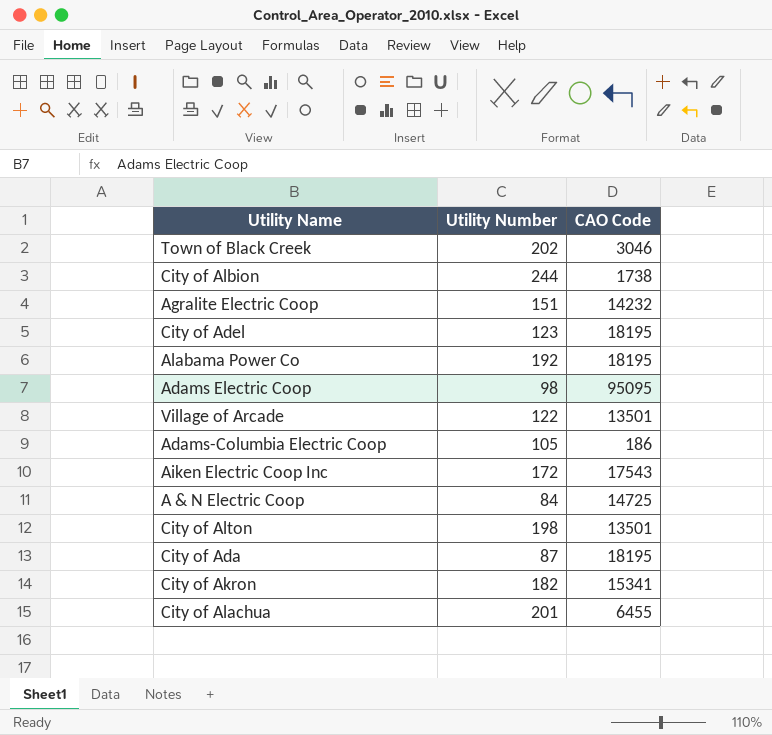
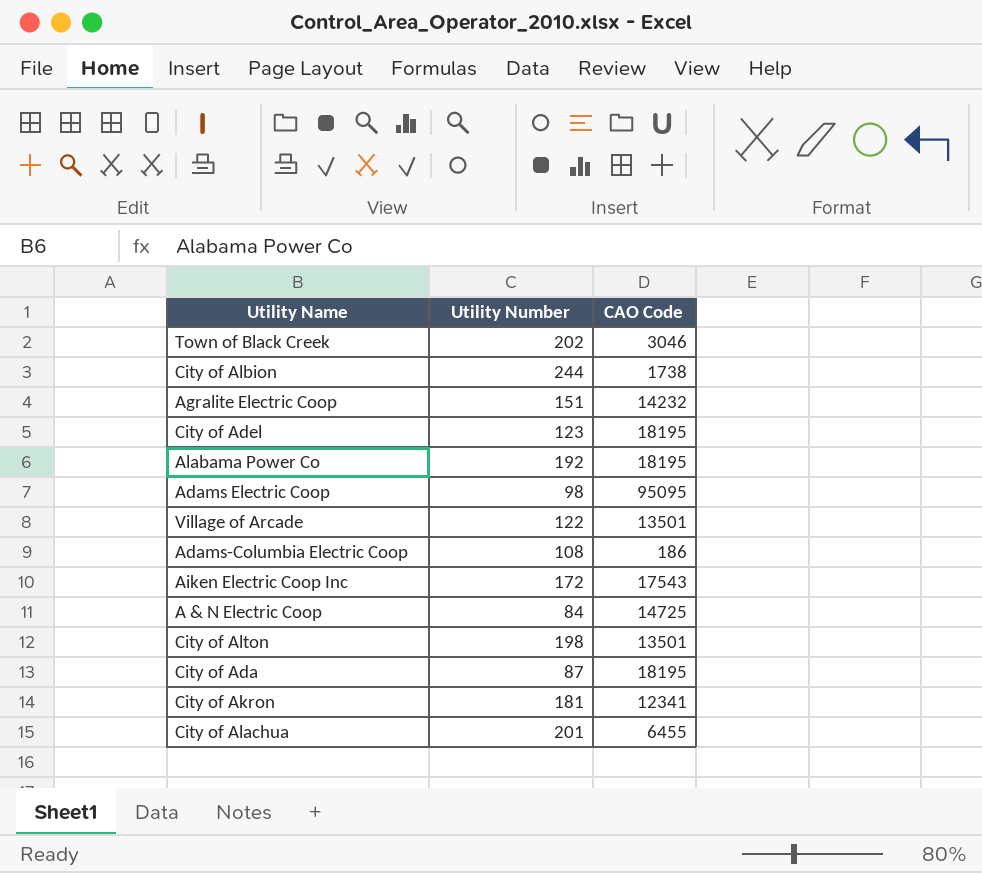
Adams-Columbia Electric Coop | Utility Number: 105 -> 108
City of Akron | Utility Number: 182 -> 181
City of Akron | CAO Code: 15341 -> 12341

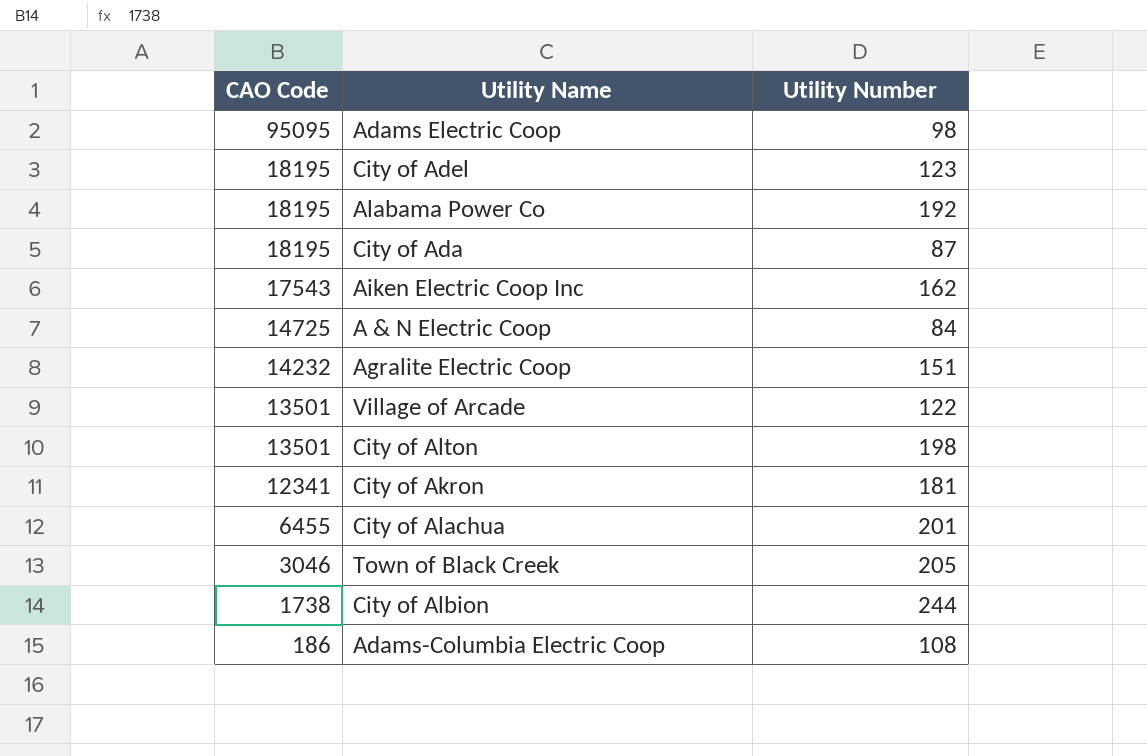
row order: none -> CAO Code descending
column CAO Code | position: 3 -> 1
Aiken Electric Coop Inc | Utility Number: 172 -> 162
Town of Black Creek | Utility Number: 202 -> 205

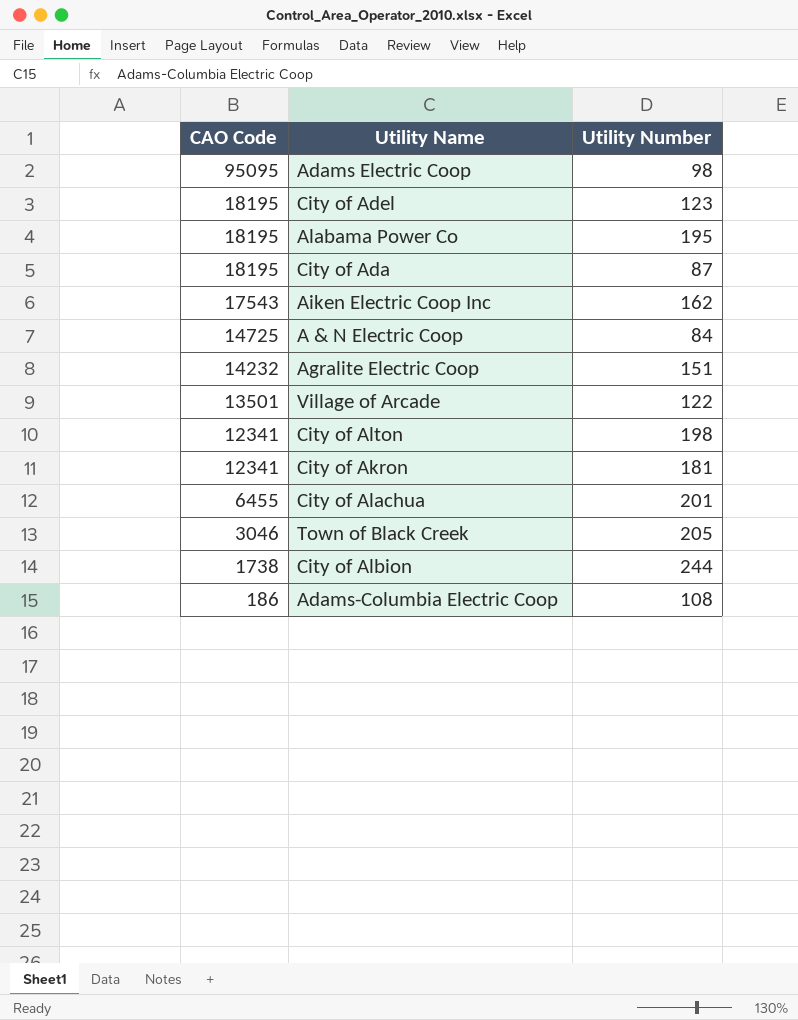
Alabama Power Co | Utility Number: 192 -> 195
City of Alton | CAO Code: 13501 -> 12341

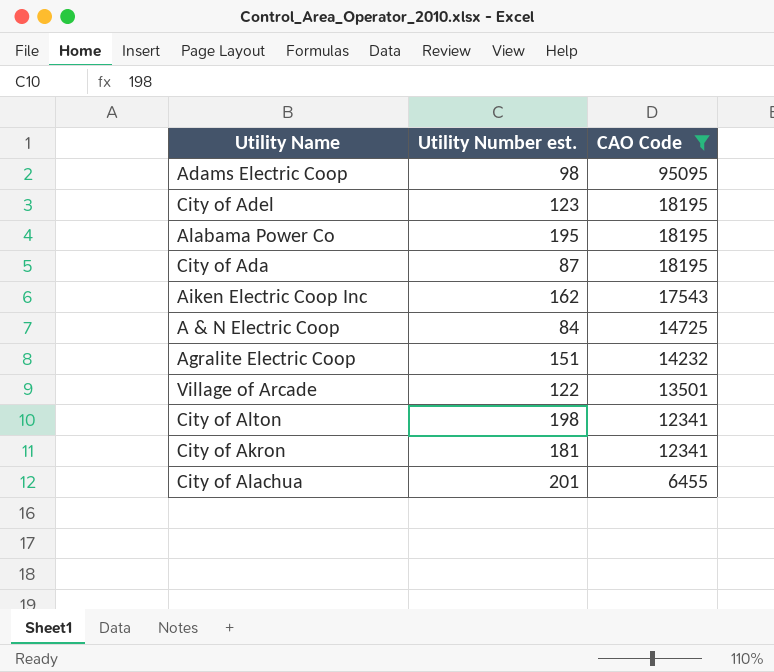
filter: none -> CAO Code >= 6455
column name: Utility Number -> Utility Number est.
column CAO Code | position: 1 -> 3

